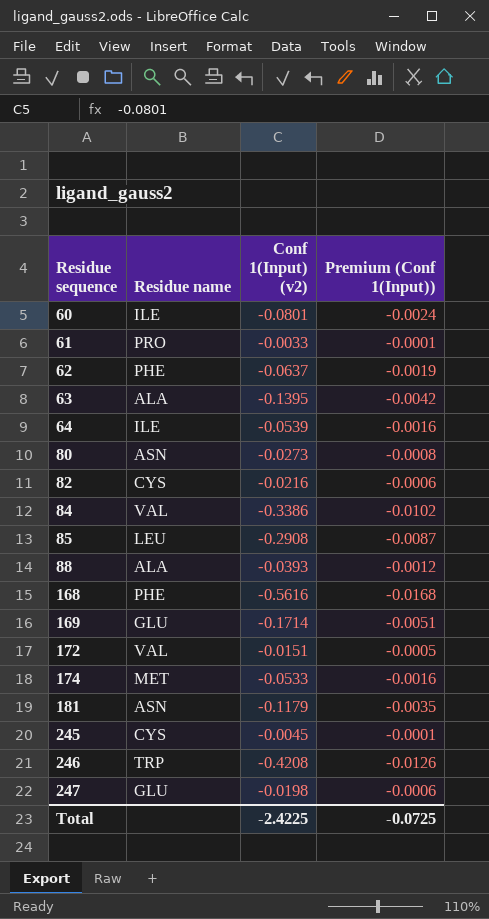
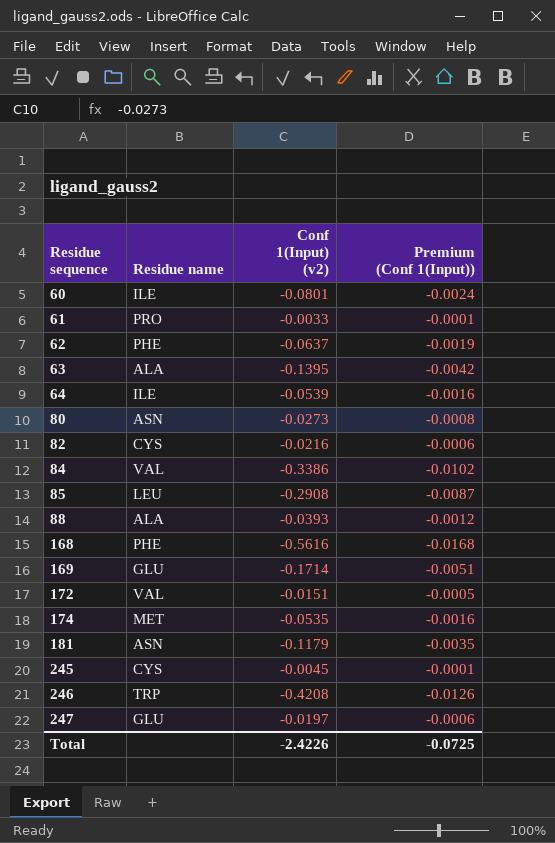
174 | Conf 1(Input) (v2): -0.0533 -> -0.0535
247 | Conf 1(Input) (v2): -0.0198 -> -0.0197
Total | Conf 1(Input) (v2): -2.4225 -> -2.4226

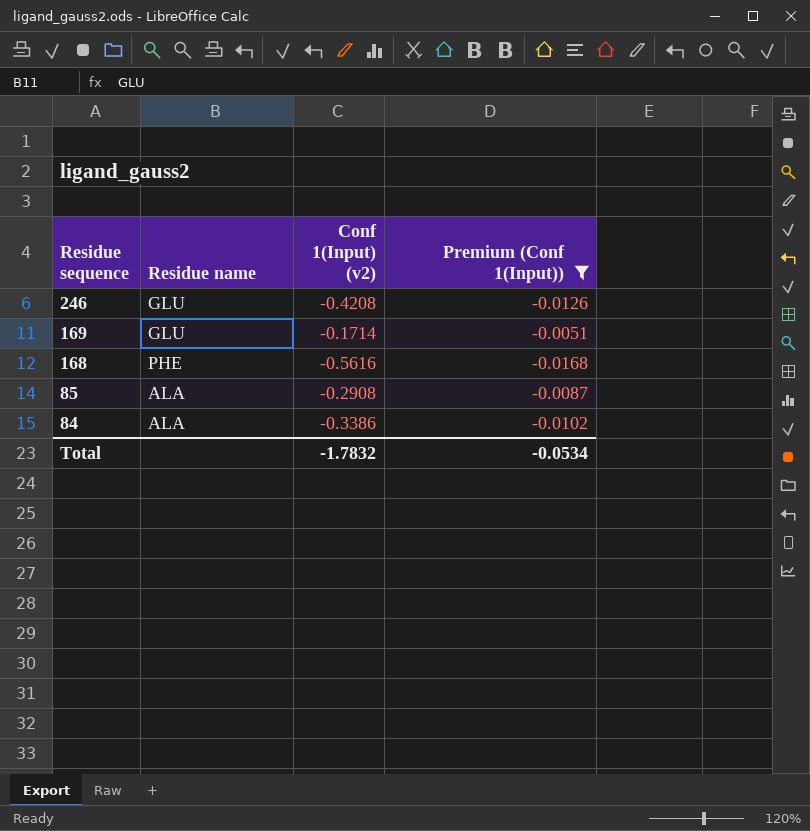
filter: none -> Premium (Conf 1(Input)) <= -0.0051
row order: Residue sequence ascending -> Residue sequence descending
246 | Residue name: TRP -> GLU
85 | Residue name: LEU -> ALA
84 | Residue name: VAL -> ALA
Total | Conf 1(Input) (v2): -2.4226 -> -1.7832
Total | Premium (Conf 1(Input)): -0.0725 -> -0.0534

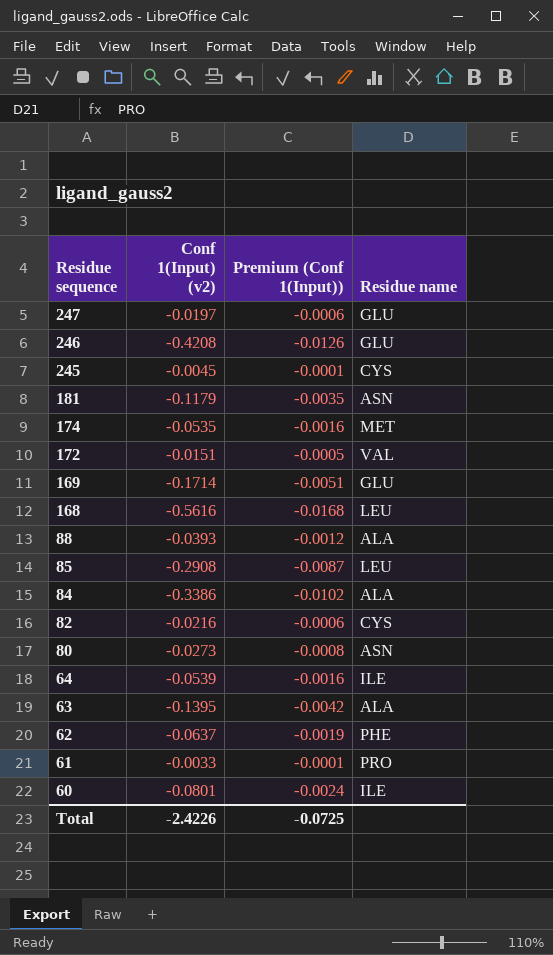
filter: Premium (Conf 1(Input)) <= -0.0051 -> none
column Residue name | position: 2 -> 4
168 | Residue name: PHE -> LEU
85 | Residue name: ALA -> LEU
Total | Conf 1(Input) (v2): -1.7832 -> -2.4226
Total | Premium (Conf 1(Input)): -0.0534 -> -0.0725

